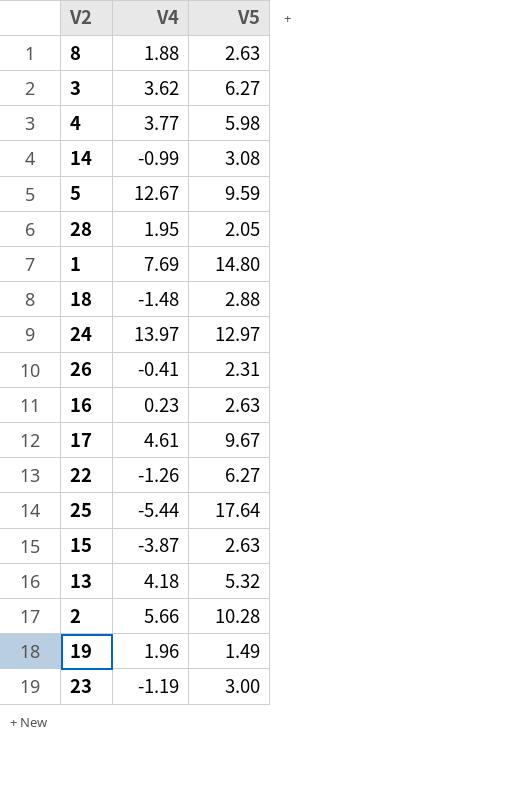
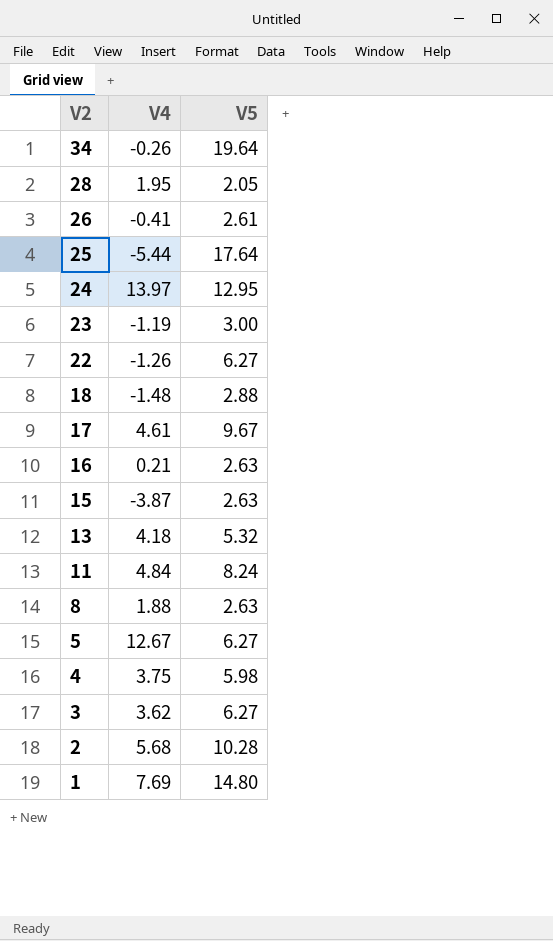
row order: none -> V2 descending
row 14: -0.99 | 3.08 -> none
row 19: 1.96 | 1.49 -> none
row 34: none -> -0.26 | 19.64
26 | V5: 2.31 -> 2.61
24 | V5: 12.97 -> 12.95
16 | V4: 0.23 -> 0.21
row 11: none -> 4.84 | 8.24
5 | V5: 9.59 -> 6.27
4 | V4: 3.77 -> 3.75
2 | V4: 5.66 -> 5.68

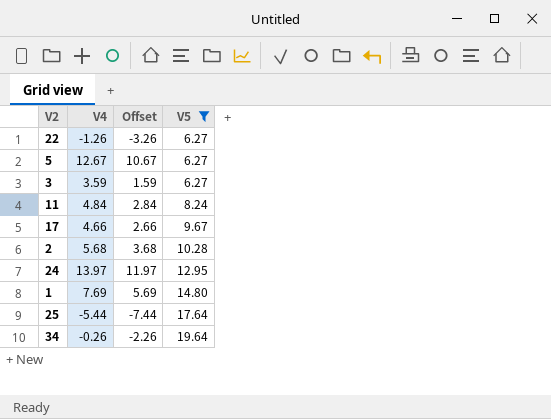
filter: none -> V5 >= 6.27
row order: V2 descending -> V5 ascending
column Offset | formula: none -> [V4] - 2
3 | V4: 3.62 -> 3.59
17 | V4: 4.61 -> 4.66

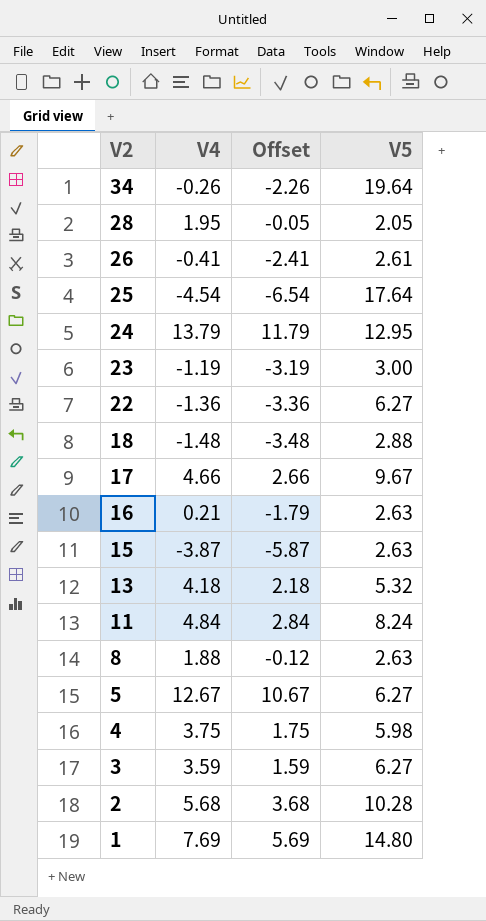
filter: V5 >= 6.27 -> none
row order: V5 ascending -> V2 descending
25 | V4: -5.44 -> -4.54
25 | Offset: -7.44 -> -6.54
24 | V4: 13.97 -> 13.79
24 | Offset: 11.97 -> 11.79
22 | V4: -1.26 -> -1.36
22 | Offset: -3.26 -> -3.36

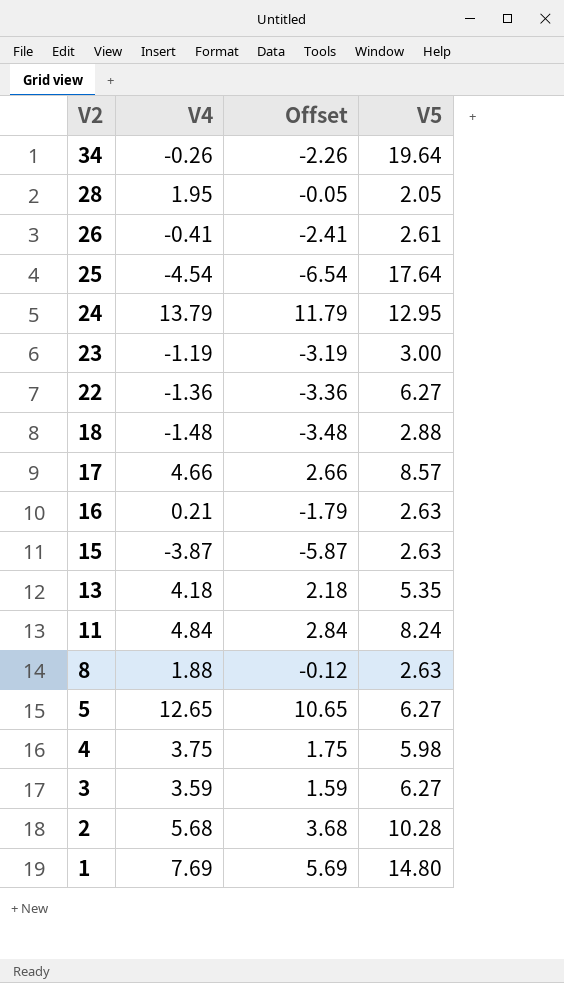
17 | V5: 9.67 -> 8.57
13 | V5: 5.32 -> 5.35
5 | V4: 12.67 -> 12.65
5 | Offset: 10.67 -> 10.65

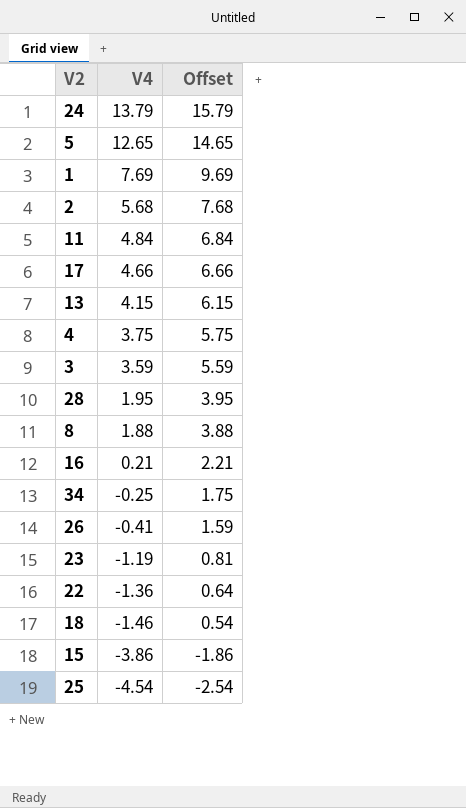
row order: V2 descending -> V4 descending
column V5 | position: 4 -> none
column Offset | formula: [V4] - 2 -> [V4] + 2
13 | V4: 4.18 -> 4.15
34 | V4: -0.26 -> -0.25
18 | V4: -1.48 -> -1.46
15 | V4: -3.87 -> -3.86

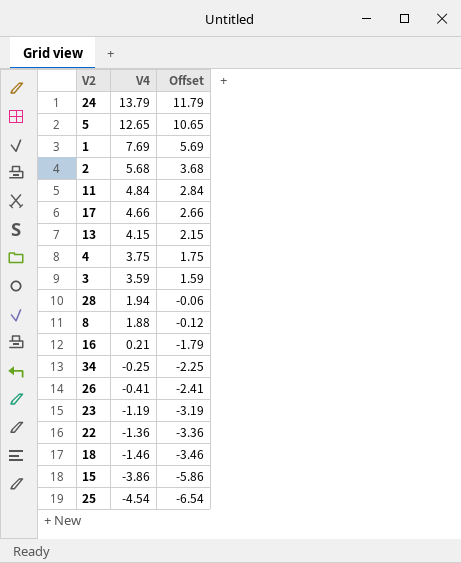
column Offset | formula: [V4] + 2 -> [V4] - 2
28 | V4: 1.95 -> 1.94

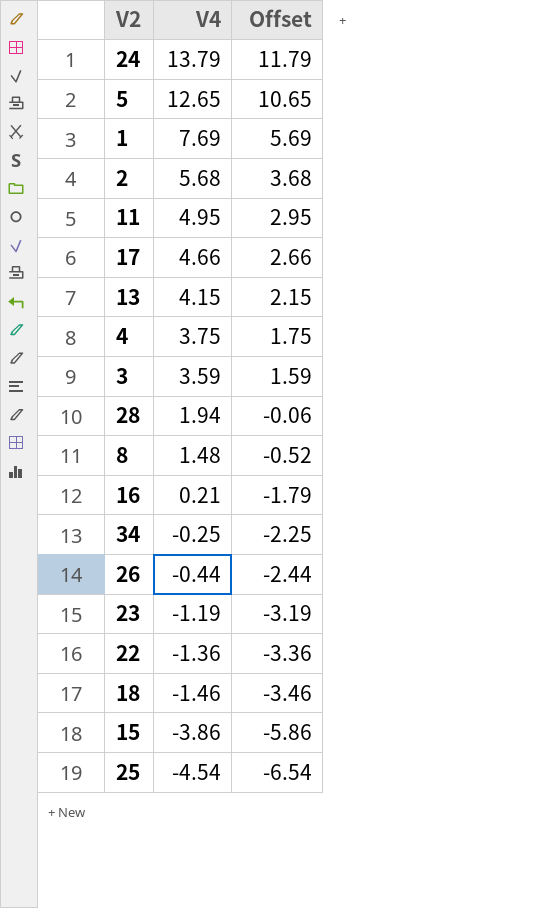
11 | V4: 4.84 -> 4.95
11 | Offset: 2.84 -> 2.95
8 | V4: 1.88 -> 1.48
8 | Offset: -0.12 -> -0.52
26 | V4: -0.41 -> -0.44
26 | Offset: -2.41 -> -2.44

